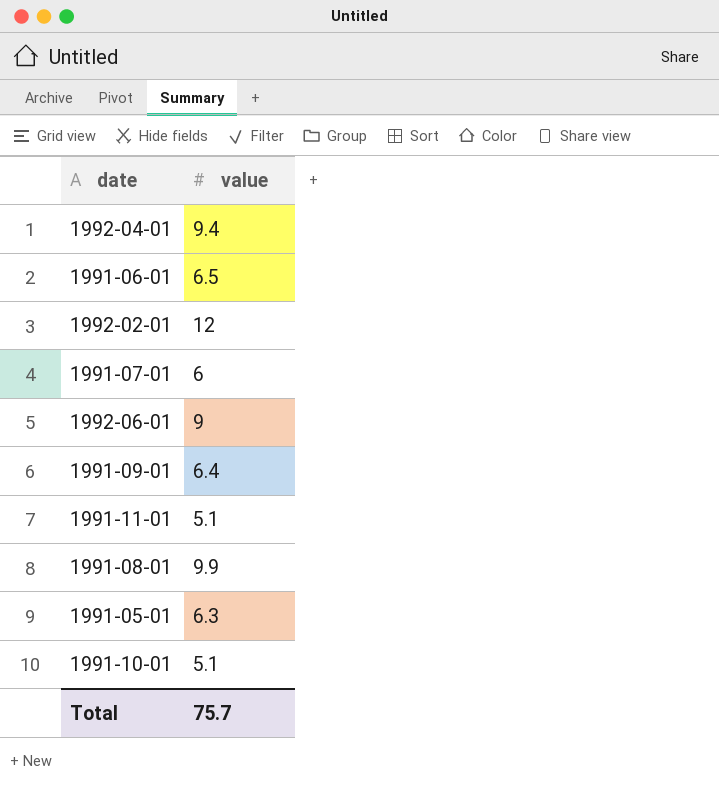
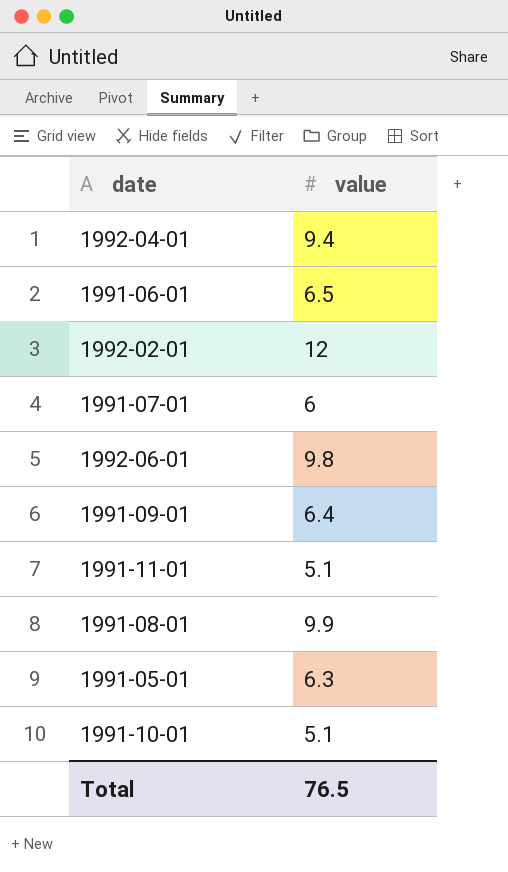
1992-06-01 | value: 9 -> 9.8
Total | value: 75.7 -> 76.5

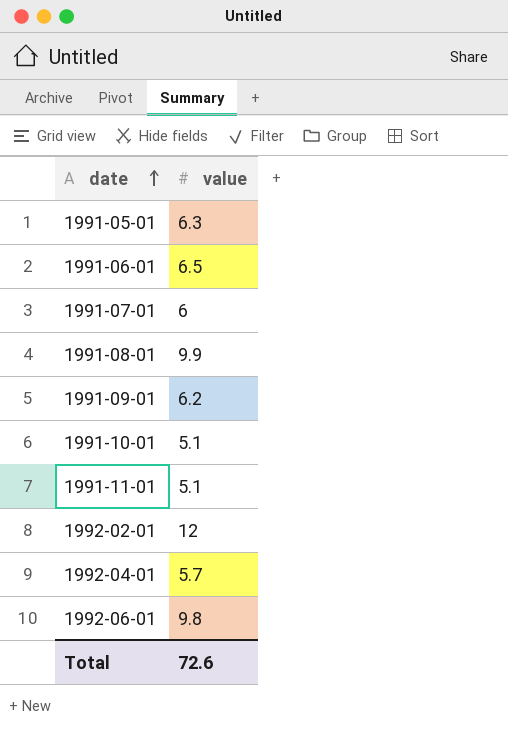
row order: none -> date ascending
1991-09-01 | value: 6.4 -> 6.2
1992-04-01 | value: 9.4 -> 5.7
Total | value: 76.5 -> 72.6

